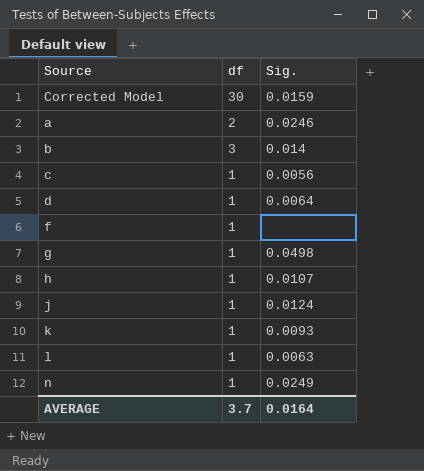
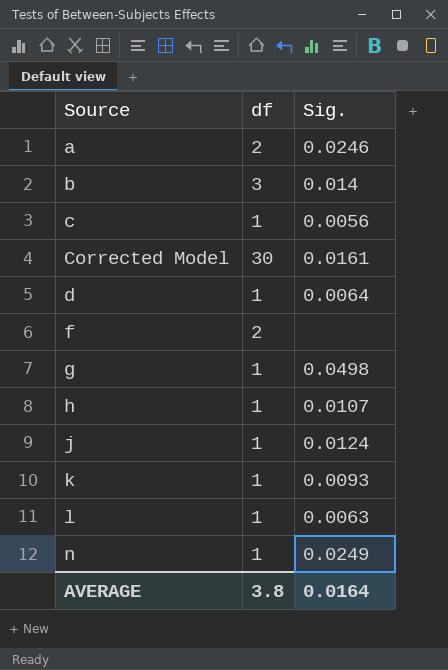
row order: none -> Source ascending
Corrected Model | Sig.: 0.0159 -> 0.0161
f | df: 1 -> 2
AVERAGE | df: 3.7 -> 3.8

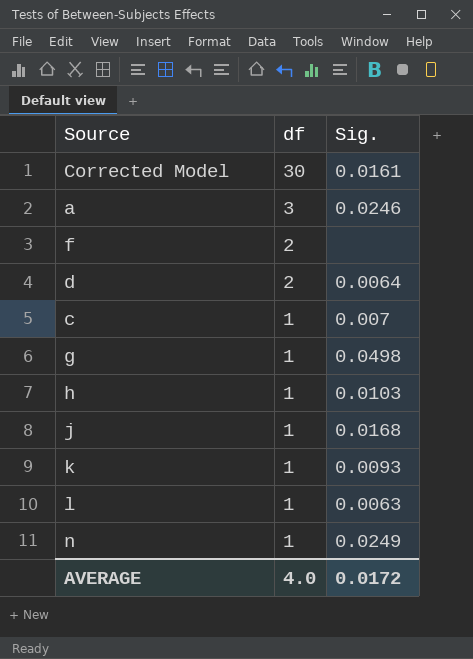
row order: Source ascending -> df descending
row b: 3 | 0.014 -> none
a | df: 2 -> 3
d | df: 1 -> 2
c | Sig.: 0.0056 -> 0.007
h | Sig.: 0.0107 -> 0.0103
j | Sig.: 0.0124 -> 0.0168
AVERAGE | df: 3.8 -> 4.0
AVERAGE | Sig.: 0.0164 -> 0.0172

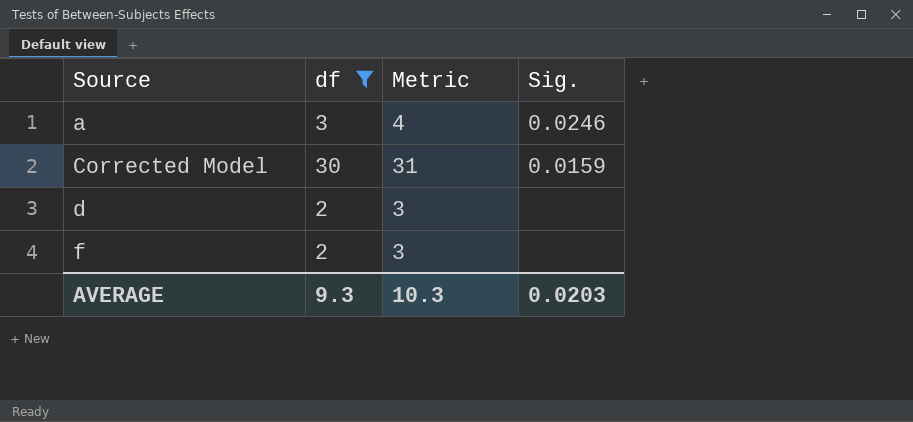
filter: none -> df != 1
row order: df descending -> Source ascending
column Metric | formula: none -> [df] + 1
Corrected Model | Sig.: 0.0161 -> 0.0159
d | Sig.: 0.0064 -> none
AVERAGE | df: 4.0 -> 9.3
AVERAGE | Sig.: 0.0172 -> 0.0203

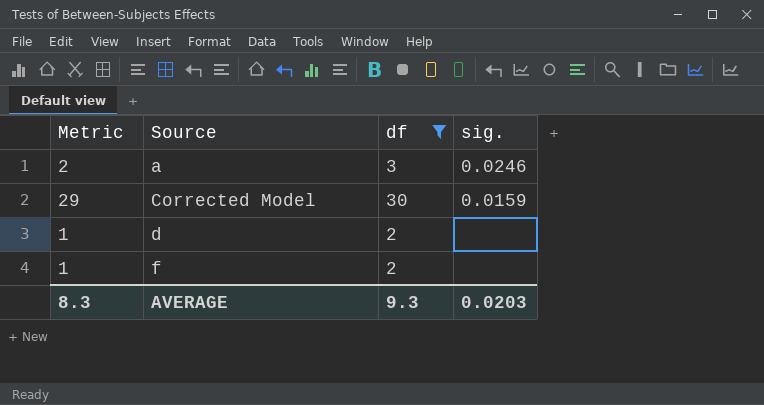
column Metric | formula: [df] + 1 -> [df] - 1
column Metric | position: 3 -> 1
column name: Sig. -> sig.
AVERAGE | Metric: 10.3 -> 8.3

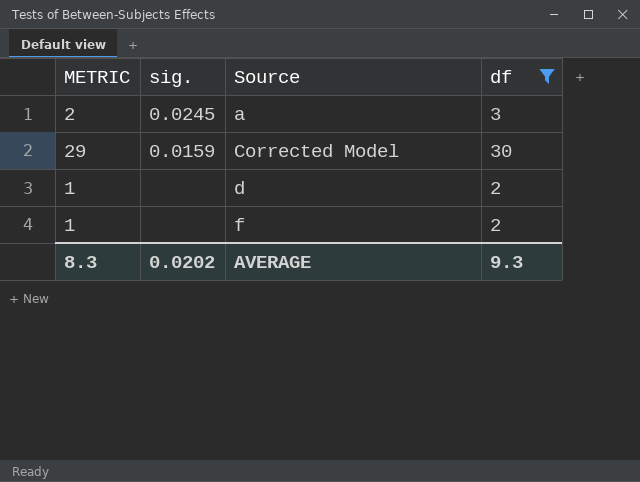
column name: Metric -> METRIC
column sig. | position: 4 -> 2
a | sig.: 0.0246 -> 0.0245
AVERAGE | sig.: 0.0203 -> 0.0202

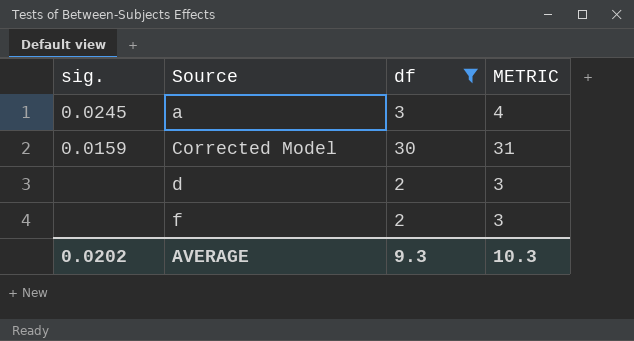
column METRIC | formula: [df] - 1 -> [df] + 1
column METRIC | position: 1 -> 4
AVERAGE | METRIC: 8.3 -> 10.3

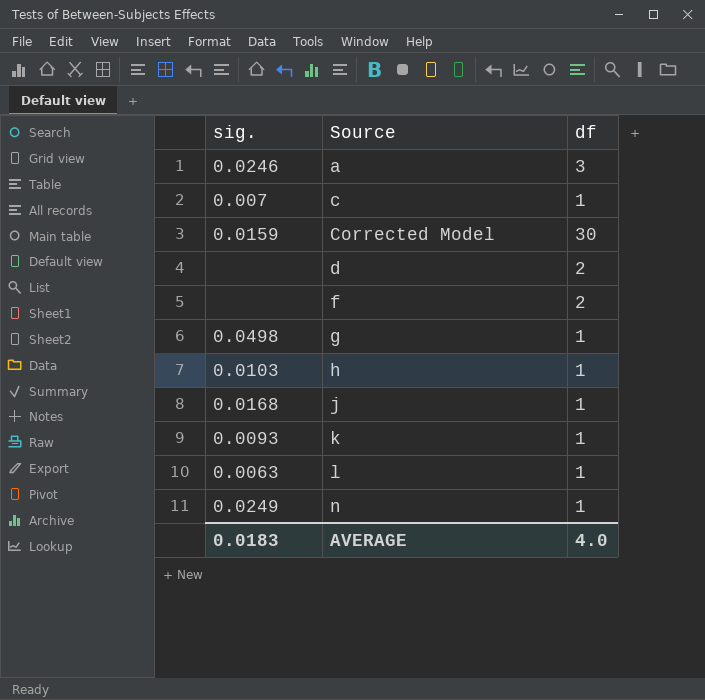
filter: df != 1 -> none
column METRIC | formula: [df] + 1 -> none
a | sig.: 0.0245 -> 0.0246
AVERAGE | sig.: 0.0202 -> 0.0183
AVERAGE | df: 9.3 -> 4.0

